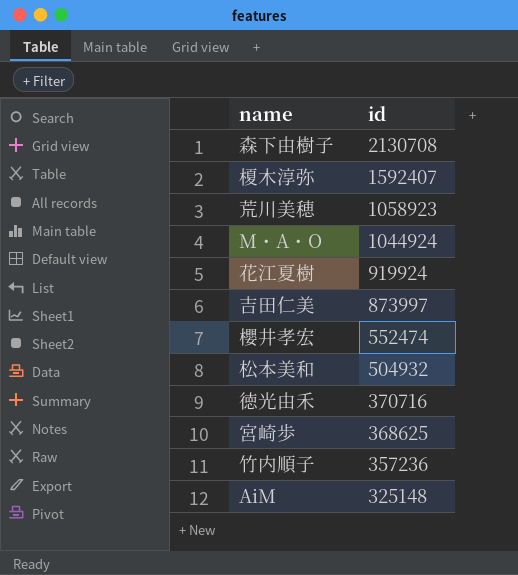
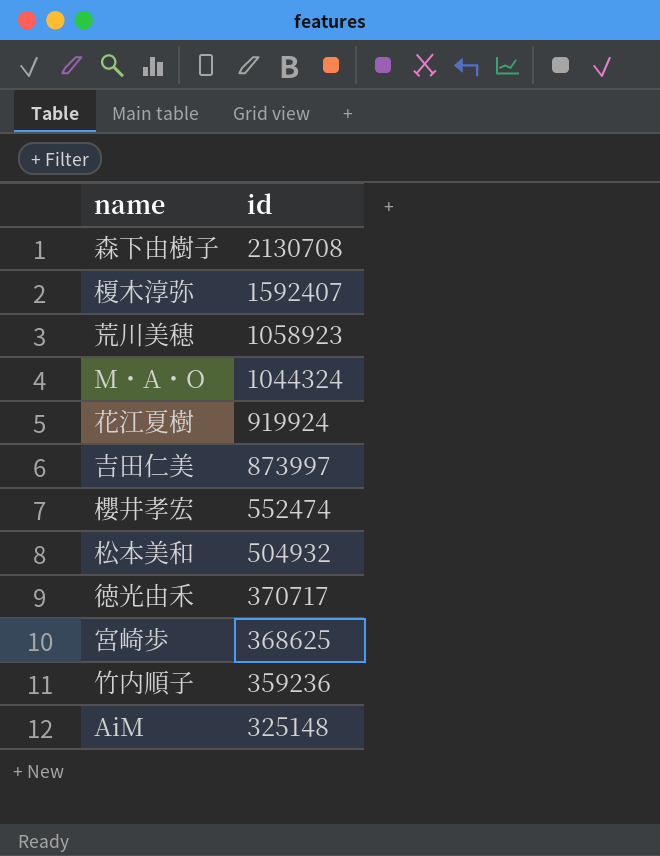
M・A・O | id: 1044924 -> 1044324
徳光由禾 | id: 370716 -> 370717
竹内順子 | id: 357236 -> 359236

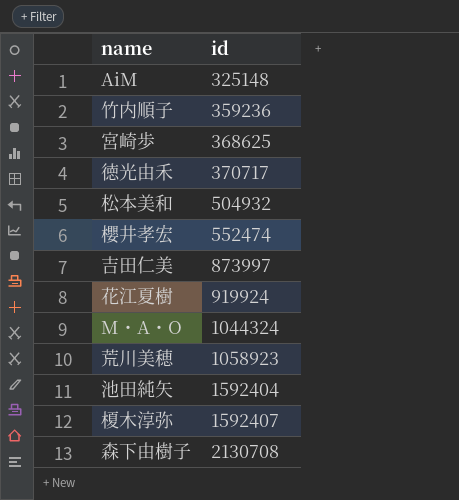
row order: id descending -> id ascending
row 池田純矢: none -> 1592404

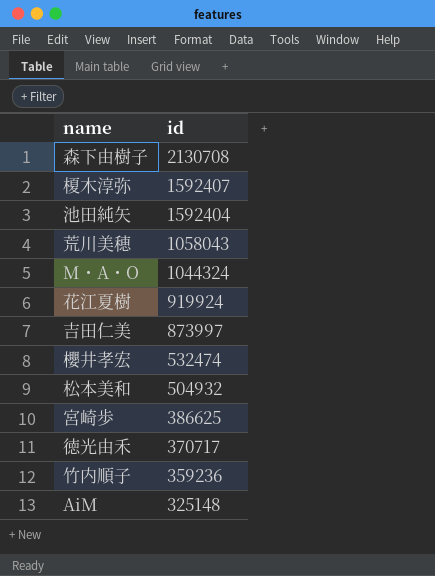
row order: id ascending -> id descending
荒川美穂 | id: 1058923 -> 1058043
櫻井孝宏 | id: 552474 -> 532474
宮崎歩 | id: 368625 -> 386625

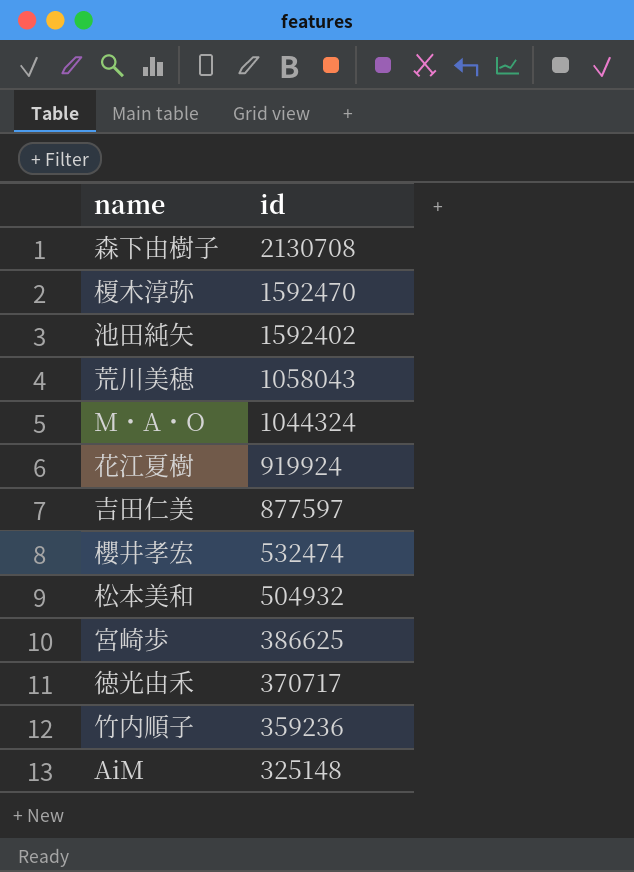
榎木淳弥 | id: 1592407 -> 1592470
池田純矢 | id: 1592404 -> 1592402
吉田仁美 | id: 873997 -> 877597

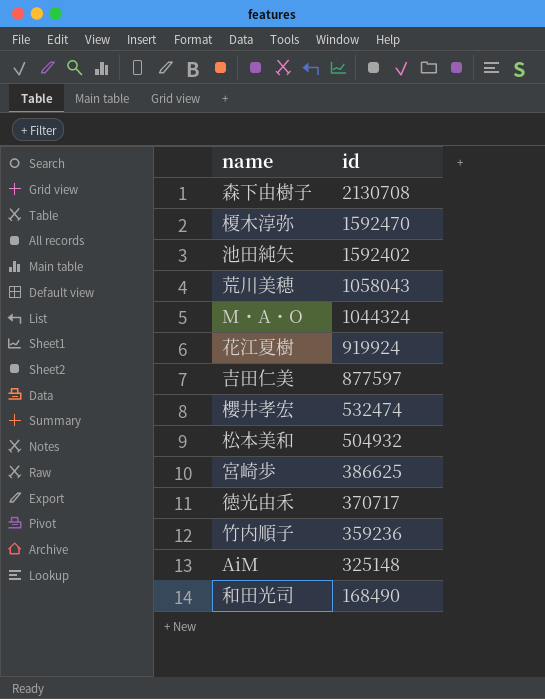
row 和田光司: none -> 168490

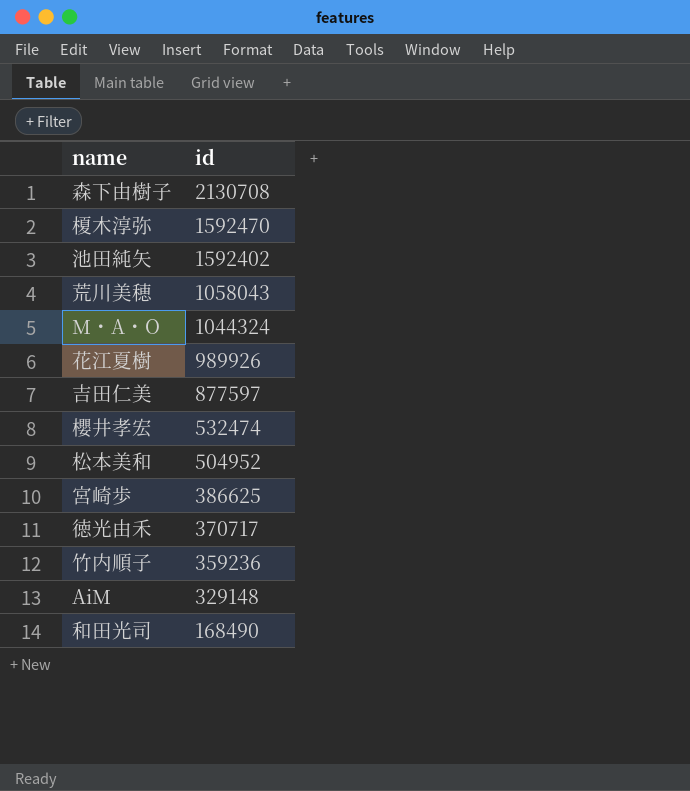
花江夏樹 | id: 919924 -> 989926
松本美和 | id: 504932 -> 504952
AiM | id: 325148 -> 329148

